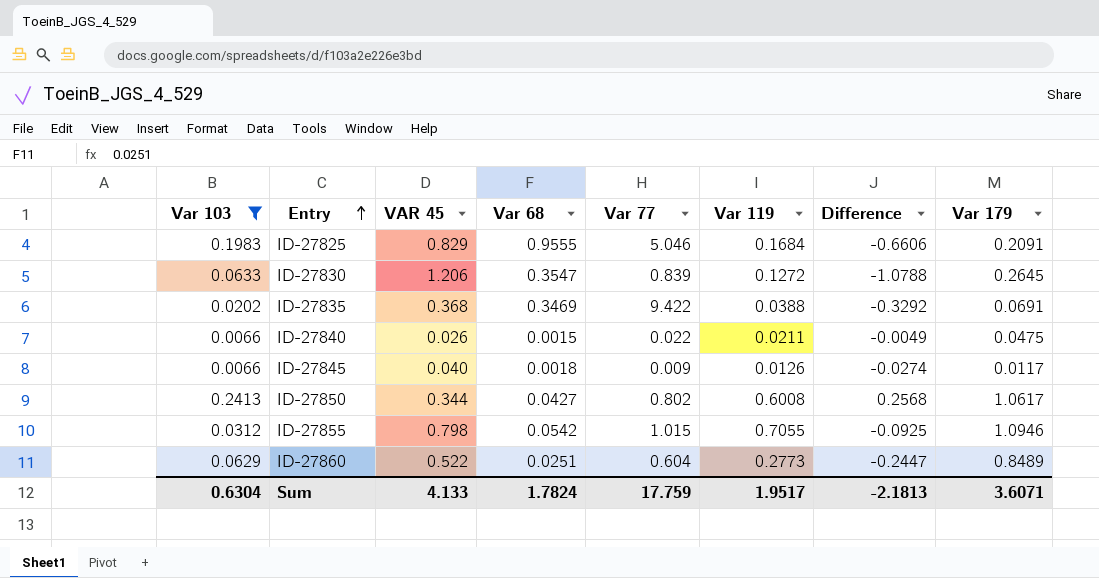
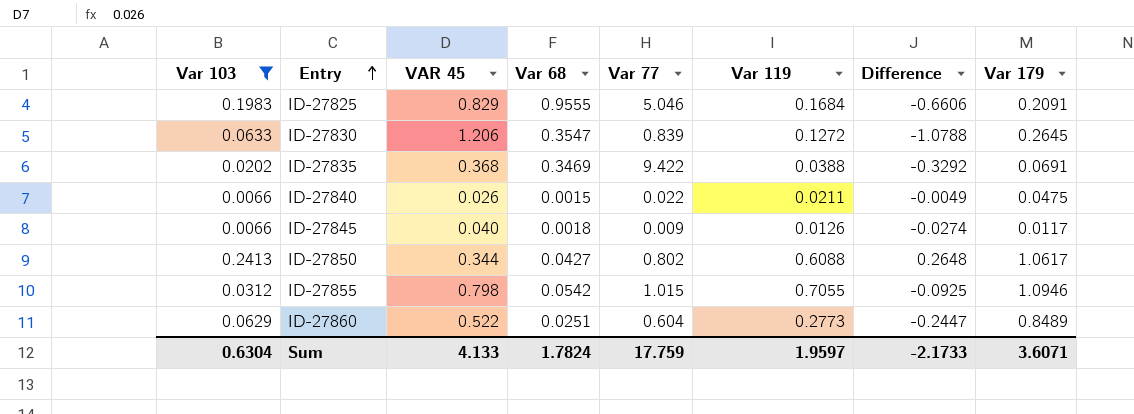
ID-27850 | Var 119: 0.6008 -> 0.6088
ID-27850 | Difference: 0.2568 -> 0.2648
Sum | Var 119: 1.9517 -> 1.9597
Sum | Difference: -2.1813 -> -2.1733

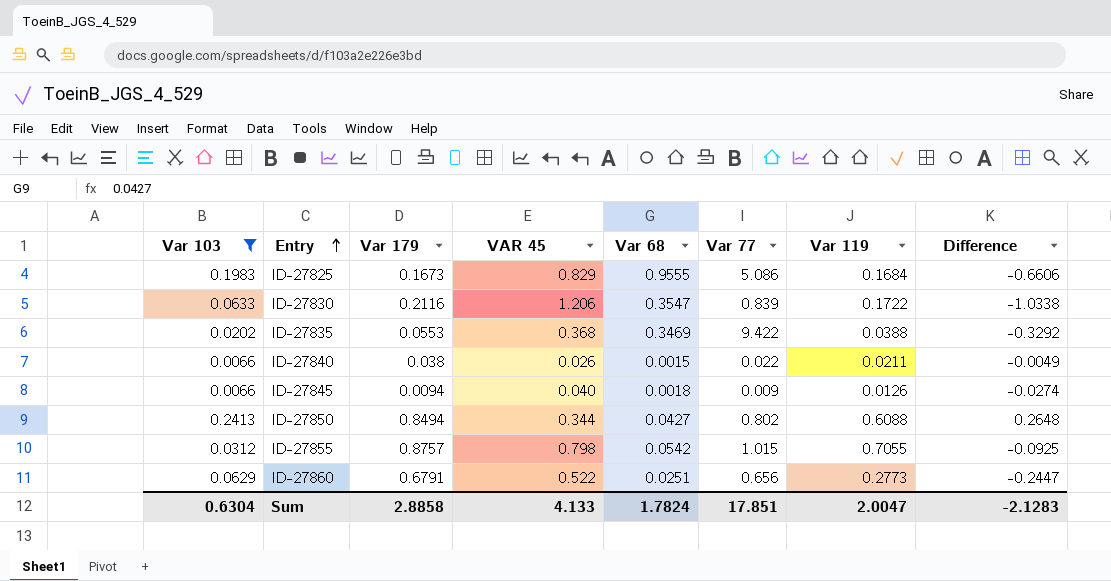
column Var 179 | position: 8 -> 3
ID-27825 | Var 179: 0.2091 -> 0.1673
ID-27825 | Var 77: 5.046 -> 5.086
ID-27830 | Var 179: 0.2645 -> 0.2116
ID-27830 | Var 119: 0.1272 -> 0.1722
ID-27830 | Difference: -1.0788 -> -1.0338
ID-27835 | Var 179: 0.0691 -> 0.0553
ID-27840 | Var 179: 0.0475 -> 0.038
ID-27845 | Var 179: 0.0117 -> 0.0094
ID-27850 | Var 179: 1.0617 -> 0.8494
ID-27855 | Var 179: 1.0946 -> 0.8757
ID-27860 | Var 179: 0.8489 -> 0.6791
ID-27860 | Var 77: 0.604 -> 0.656
Sum | Var 179: 3.6071 -> 2.8858
Sum | Var 77: 17.759 -> 17.851
Sum | Var 119: 1.9597 -> 2.0047
Sum | Difference: -2.1733 -> -2.1283

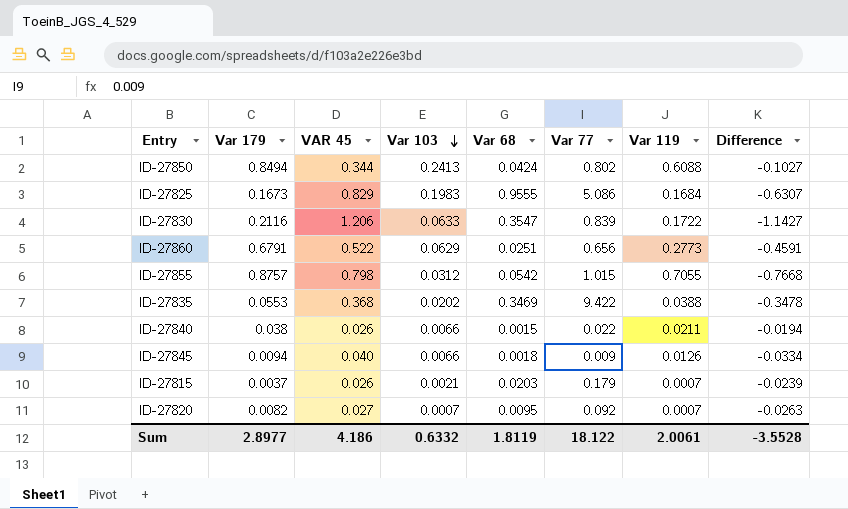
filter: Var 103 >= 0.0066 -> none
row order: Entry ascending -> Var 103 descending
column Var 103 | position: 1 -> 4
column Difference | formula: [Var 119] - [VAR 45] -> [Var 103] - [VAR 45]
ID-27850 | Var 68: 0.0427 -> 0.0424
Sum | Var 179: 2.8858 -> 2.8977
Sum | VAR 45: 4.133 -> 4.186
Sum | Var 103: 0.6304 -> 0.6332
Sum | Var 68: 1.7824 -> 1.8119
Sum | Var 77: 17.851 -> 18.122
Sum | Var 119: 2.0047 -> 2.0061
Sum | Difference: -2.1283 -> -3.5528

